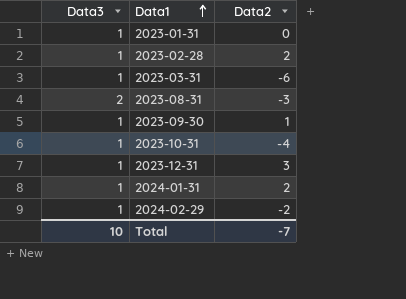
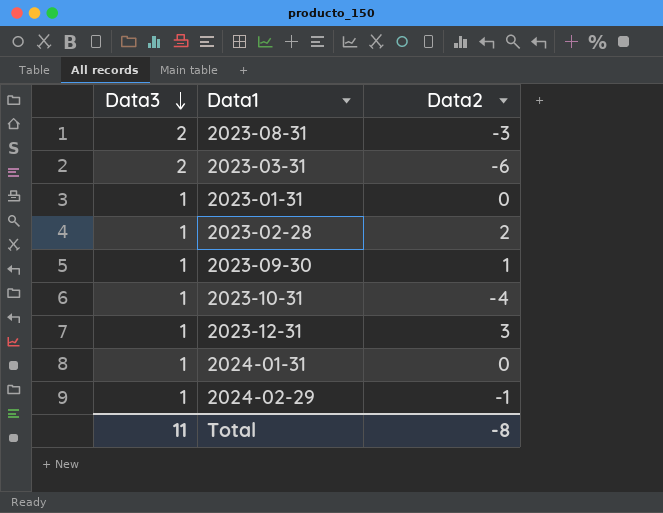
row order: Data1 ascending -> Data3 descending
2023-03-31 | Data3: 1 -> 2
2024-01-31 | Data2: 2 -> 0
2024-02-29 | Data2: -2 -> -1
Total | Data3: 10 -> 11
Total | Data2: -7 -> -8

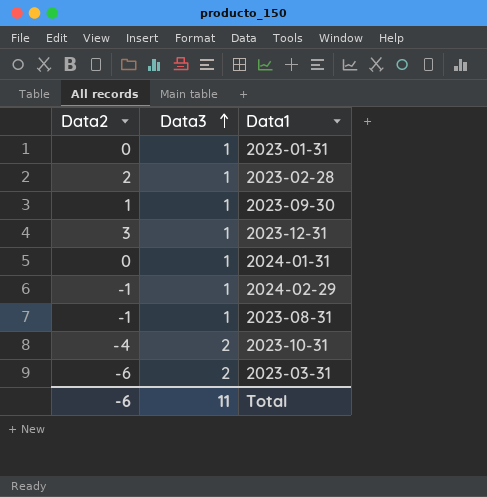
row order: Data3 descending -> Data3 ascending
column Data2 | position: 3 -> 1
2023-08-31 | Data2: -3 -> -1
2023-08-31 | Data3: 2 -> 1
2023-10-31 | Data3: 1 -> 2
Total | Data2: -8 -> -6

